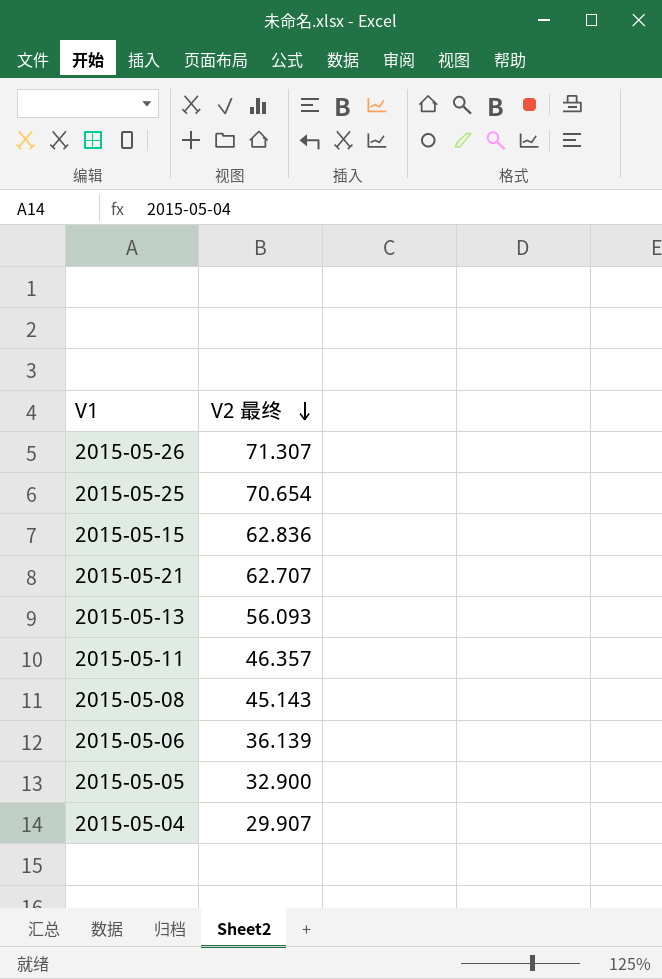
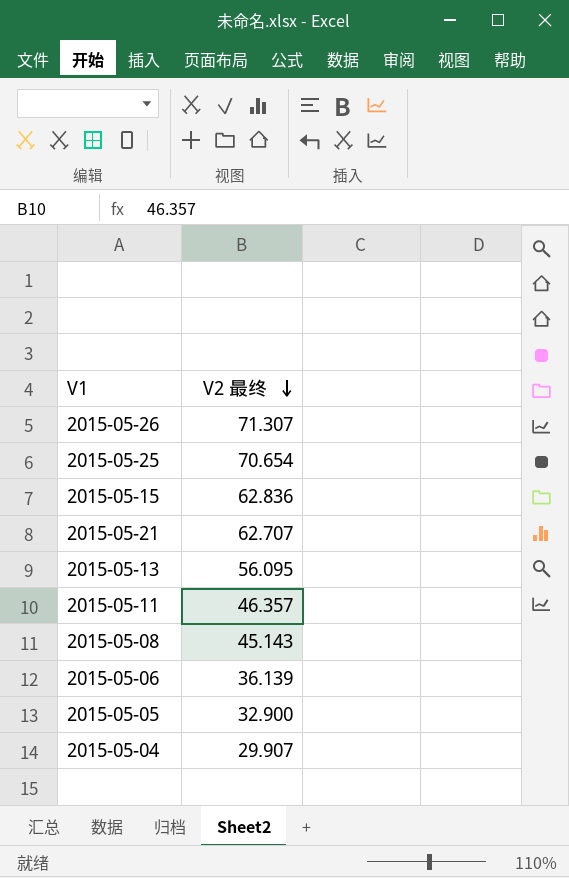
2015-05-13 | V2 最终: 56.093 -> 56.095

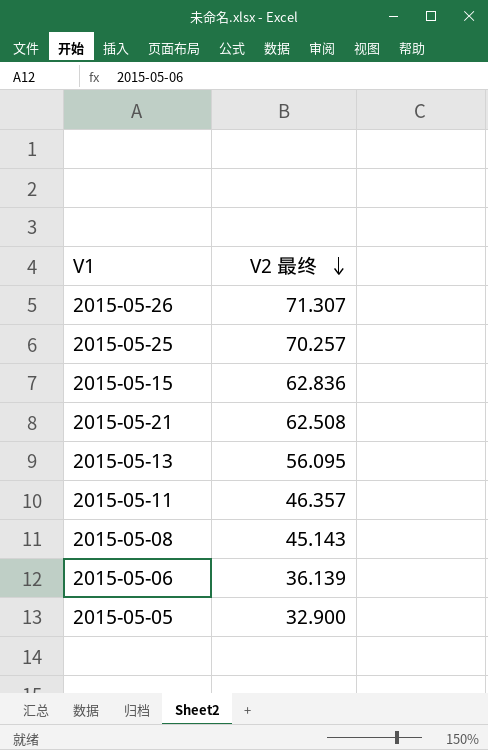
row 2015-05-04: 29.907 -> none
2015-05-25 | V2 最终: 70.654 -> 70.257
2015-05-21 | V2 最终: 62.707 -> 62.508

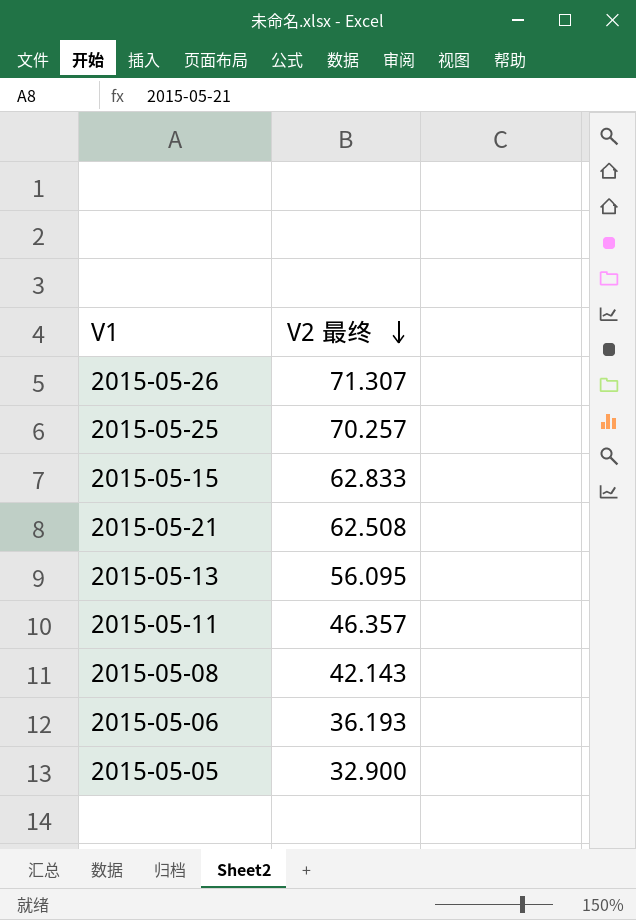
2015-05-15 | V2 最终: 62.836 -> 62.833
2015-05-08 | V2 最终: 45.143 -> 42.143
2015-05-06 | V2 最终: 36.139 -> 36.193

